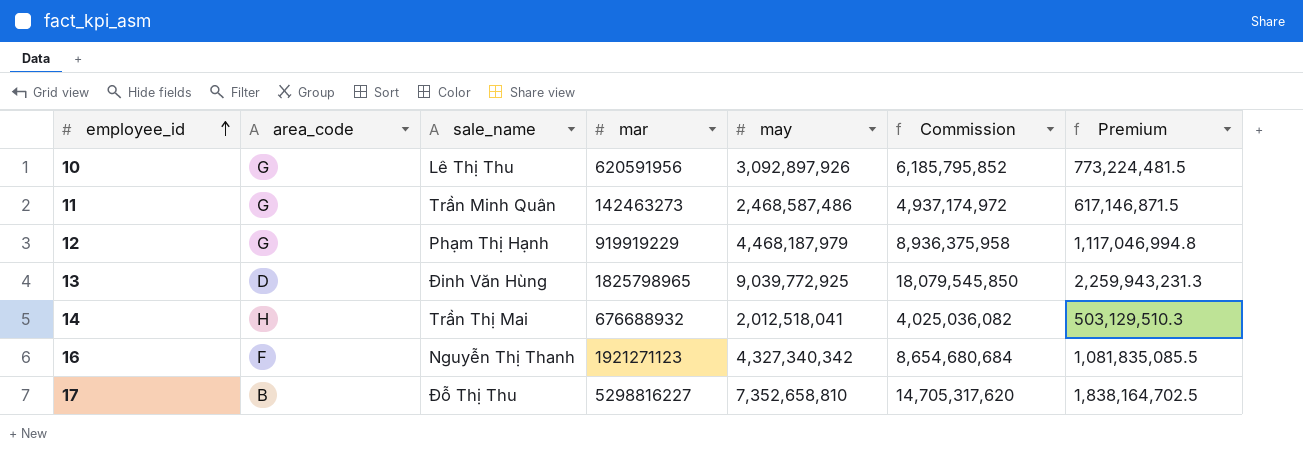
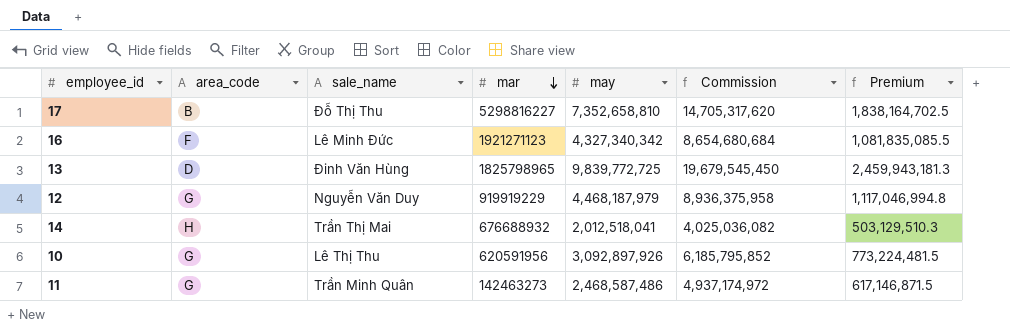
row order: employee_id ascending -> mar descending
16 | sale_name: Nguyễn Thị Thanh -> Lê Minh Đức
13 | may: 9,039,772,925 -> 9,839,772,725
13 | Commission: 18,079,545,850 -> 19,679,545,450
13 | Premium: 2,259,943,231.3 -> 2,459,943,181.3
12 | sale_name: Phạm Thị Hạnh -> Nguyễn Văn Duy

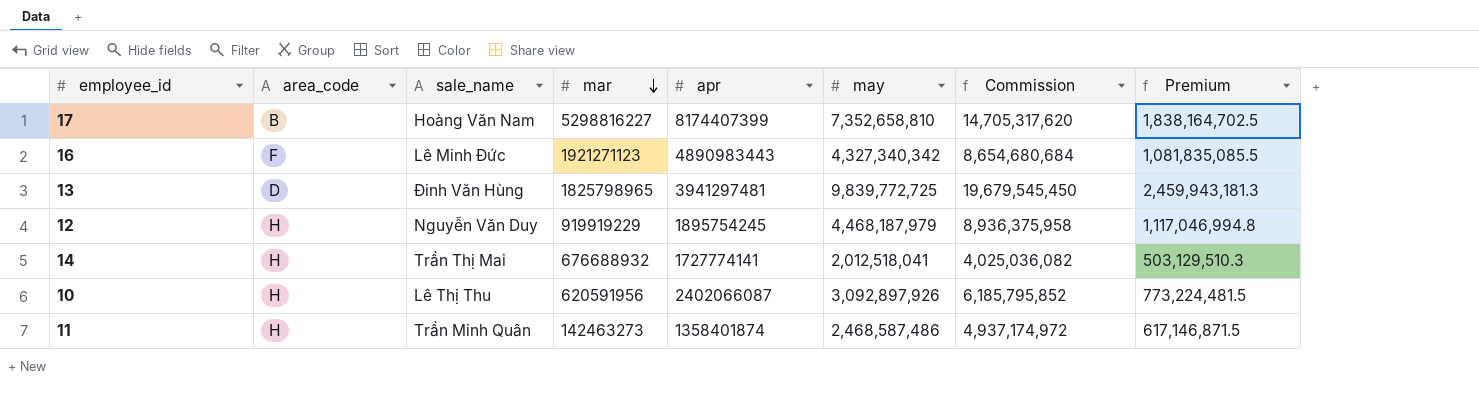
column apr | position: none -> 5
17 | sale_name: Đỗ Thị Thu -> Hoàng Văn Nam
12 | area_code: G -> H
10 | area_code: G -> H
11 | area_code: G -> H

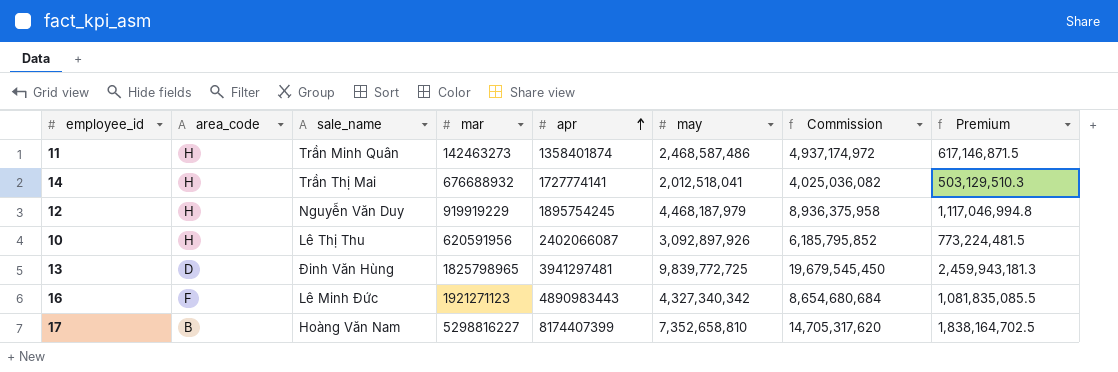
row order: mar descending -> apr ascending

